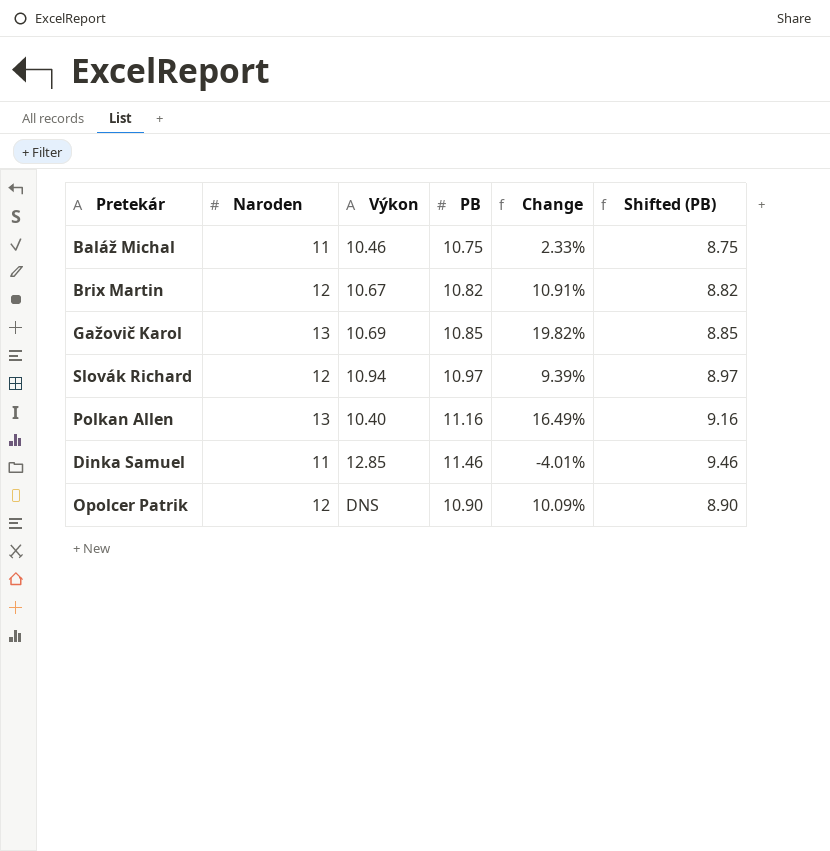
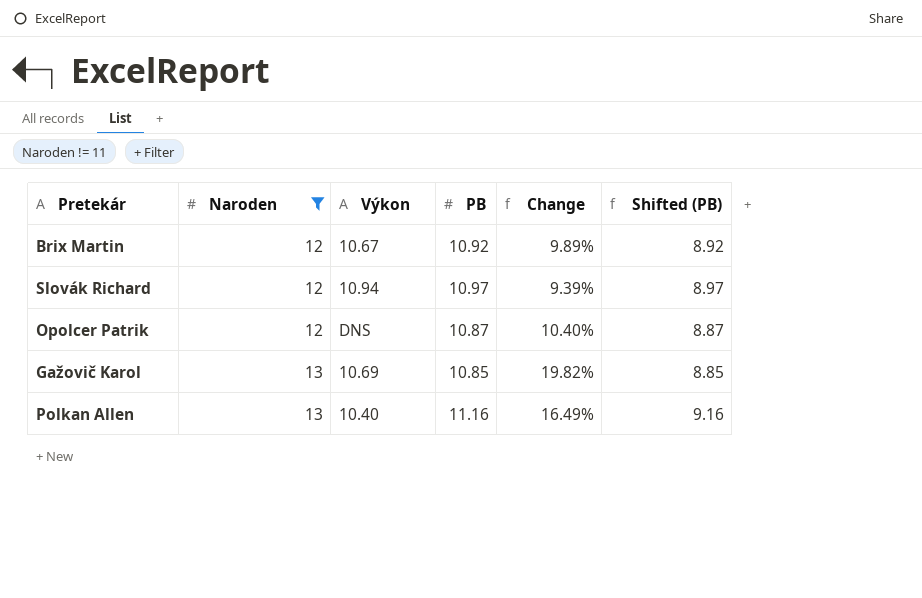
filter: none -> Naroden != 11
row order: none -> Naroden ascending
Brix Martin | PB: 10.82 -> 10.92
Brix Martin | Change: 10.91% -> 9.89%
Brix Martin | Shifted (PB): 8.82 -> 8.92
Opolcer Patrik | PB: 10.90 -> 10.87
Opolcer Patrik | Change: 10.09% -> 10.40%
Opolcer Patrik | Shifted (PB): 8.90 -> 8.87

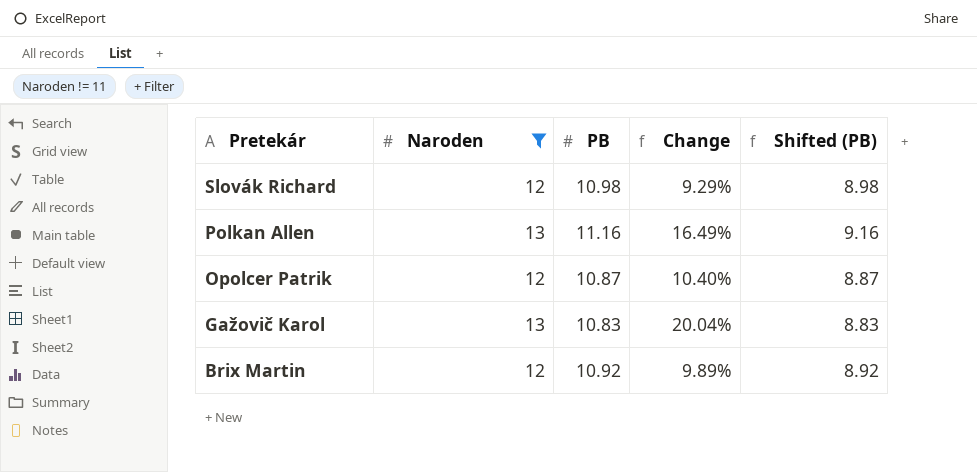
row order: Naroden ascending -> Pretekár descending
column Výkon | position: 3 -> none
Slovák Richard | PB: 10.97 -> 10.98
Slovák Richard | Change: 9.39% -> 9.29%
Slovák Richard | Shifted (PB): 8.97 -> 8.98
Gažovič Karol | PB: 10.85 -> 10.83
Gažovič Karol | Change: 19.82% -> 20.04%
Gažovič Karol | Shifted (PB): 8.85 -> 8.83

